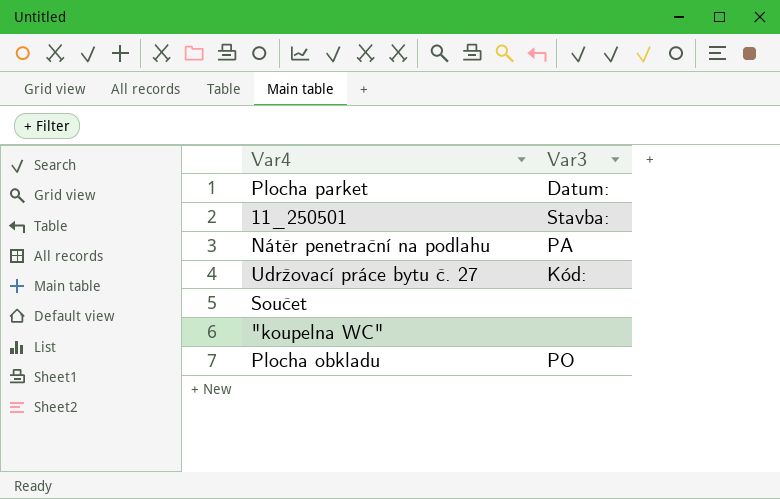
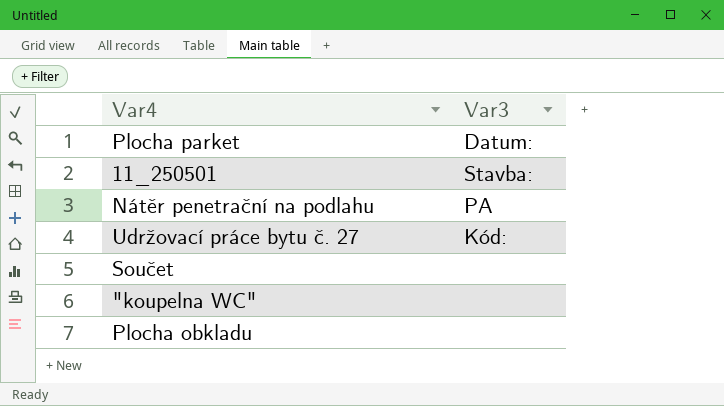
Plocha obkladu | Var3: PO -> none

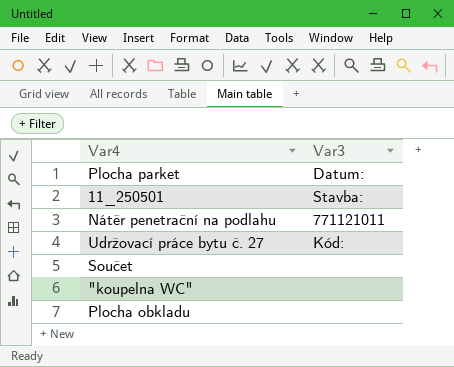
Nátěr penetrační na podlahu | Var3: PA -> 771121011

